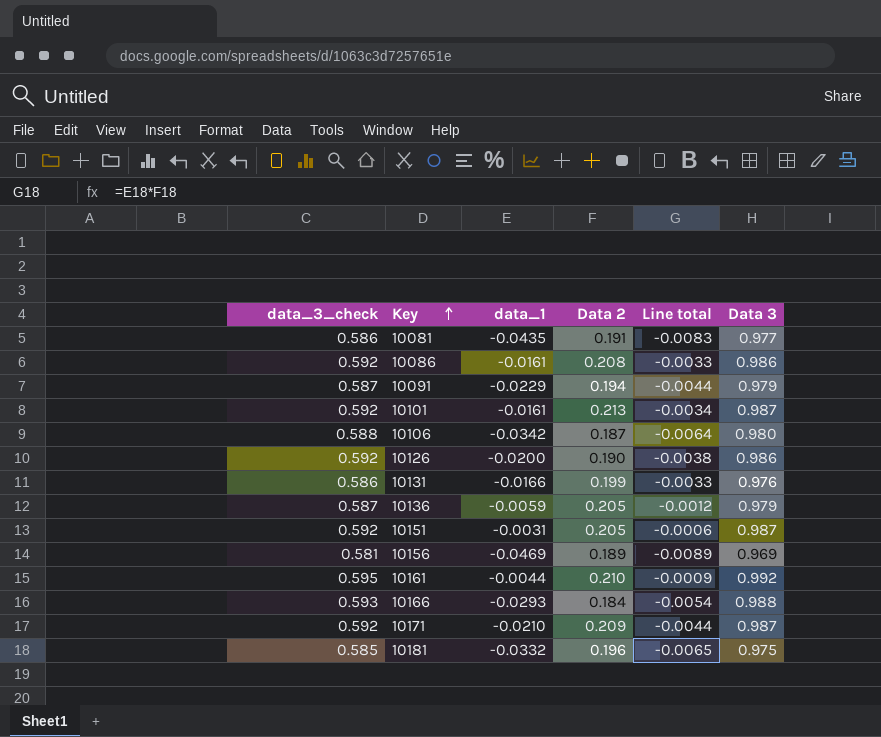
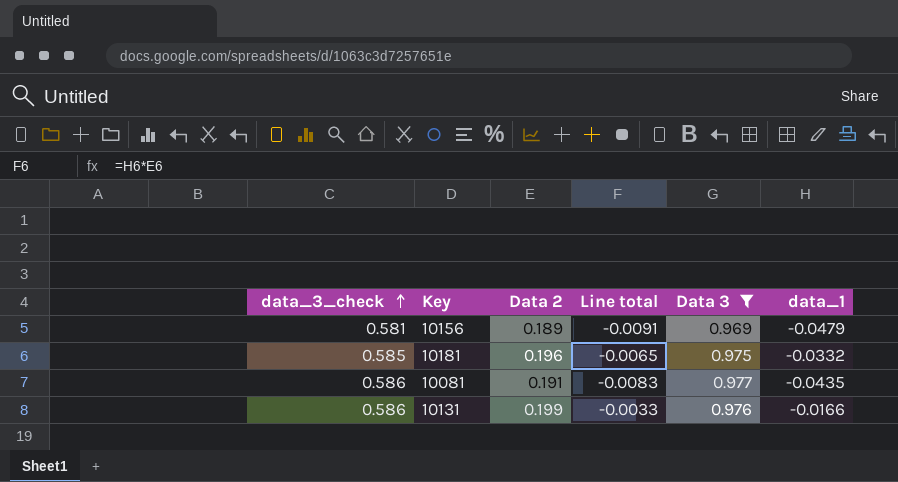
filter: none -> Data 3 <= 0.977
row order: Key ascending -> data_3_check ascending
column data_1 | position: 3 -> 6
10156 | Line total: -0.0089 -> -0.0091
10156 | data_1: -0.0469 -> -0.0479

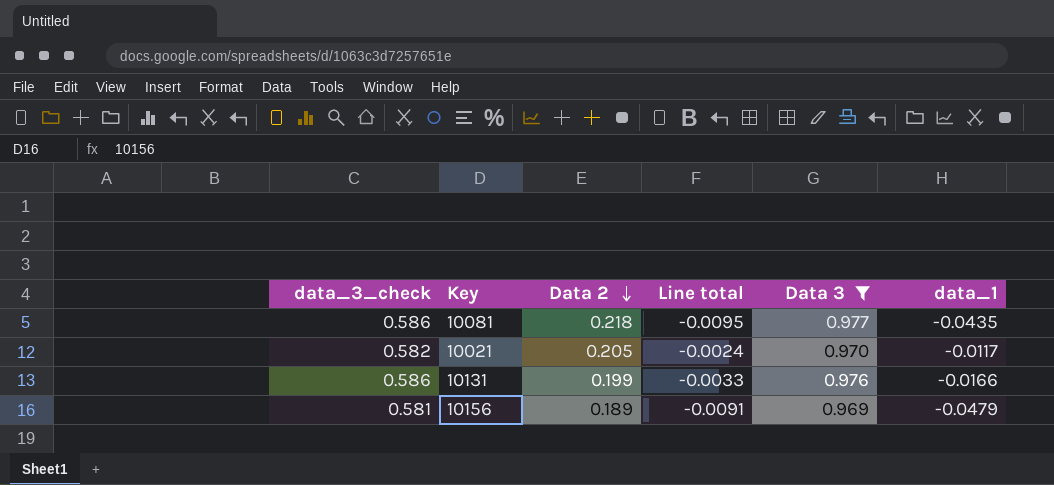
row order: data_3_check ascending -> Data 2 descending
row 10181: 0.585 | 0.196 | -0.0065 | 0.975 | -0.0332 -> none
10081 | Data 2: 0.191 -> 0.218
10081 | Line total: -0.0083 -> -0.0095
row 10021: none -> 0.582 | 0.205 | -0.0024 | 0.970 | -0.0117

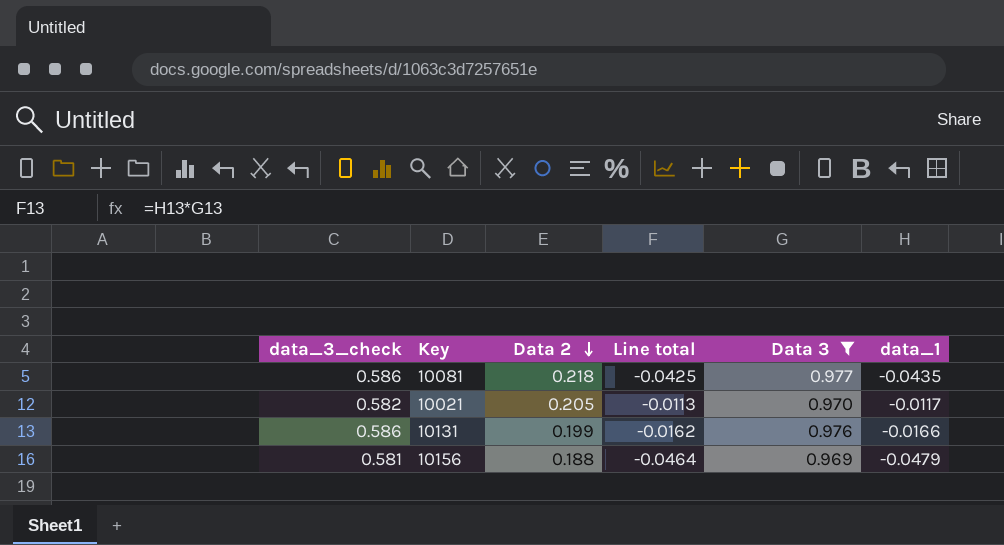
column Line total | formula: [Data 2] * [data_1] -> [Data 3] * [data_1]
10156 | Data 2: 0.189 -> 0.188

